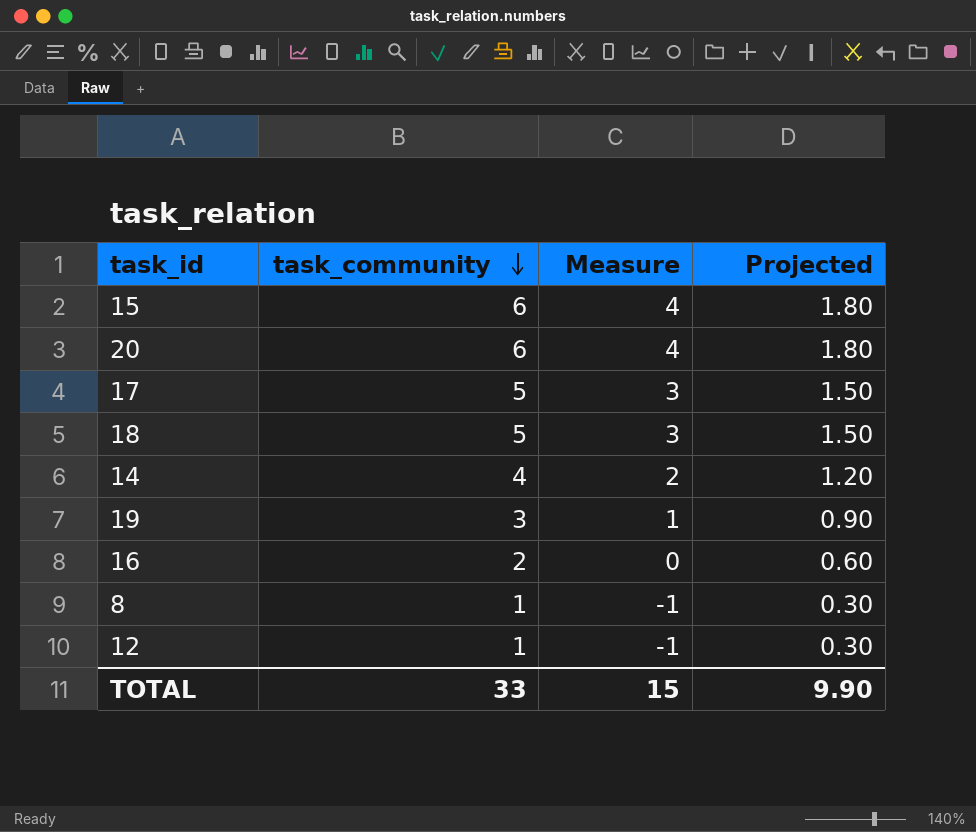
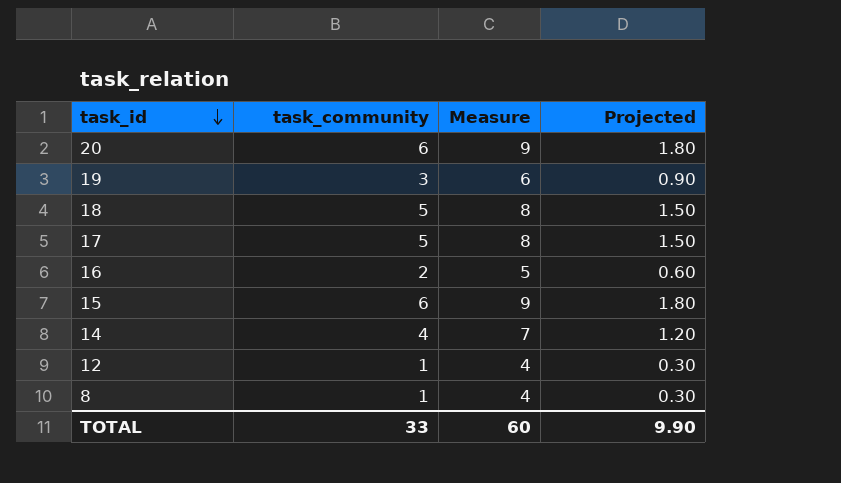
row order: task_community descending -> task_id descending
column Measure | formula: [task_community] - 2 -> [task_community] + 3
TOTAL | Measure: 15 -> 60

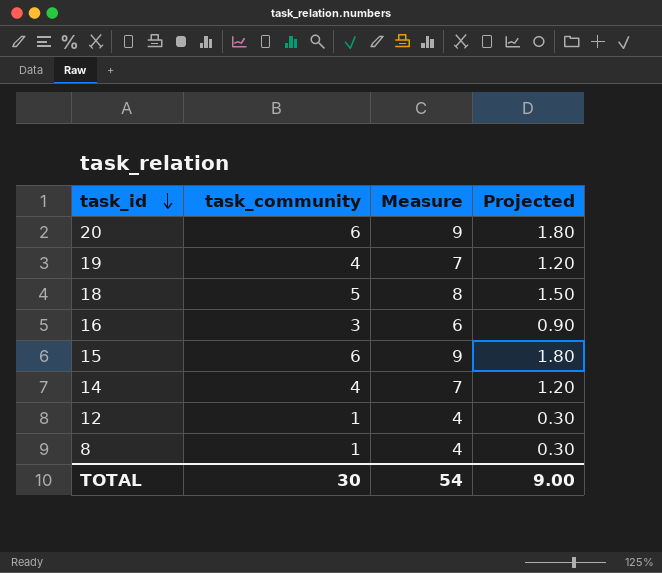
row 17: 5 | 8 | 1.50 -> none
19 | task_community: 3 -> 4
19 | Measure: 6 -> 7
19 | Projected: 0.90 -> 1.20
16 | task_community: 2 -> 3
16 | Measure: 5 -> 6
16 | Projected: 0.60 -> 0.90
TOTAL | task_community: 33 -> 30
TOTAL | Measure: 60 -> 54
TOTAL | Projected: 9.90 -> 9.00

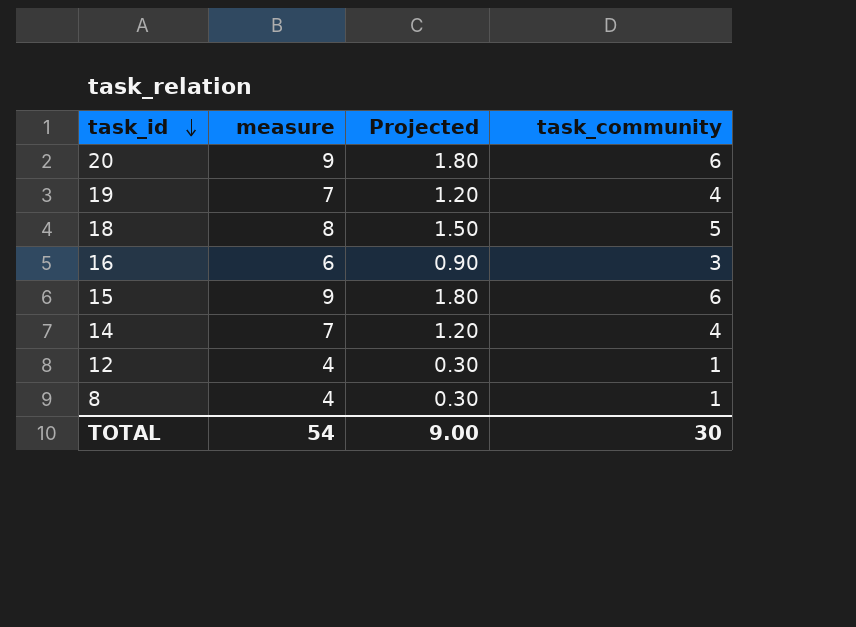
column name: Measure -> measure
column task_community | position: 2 -> 4

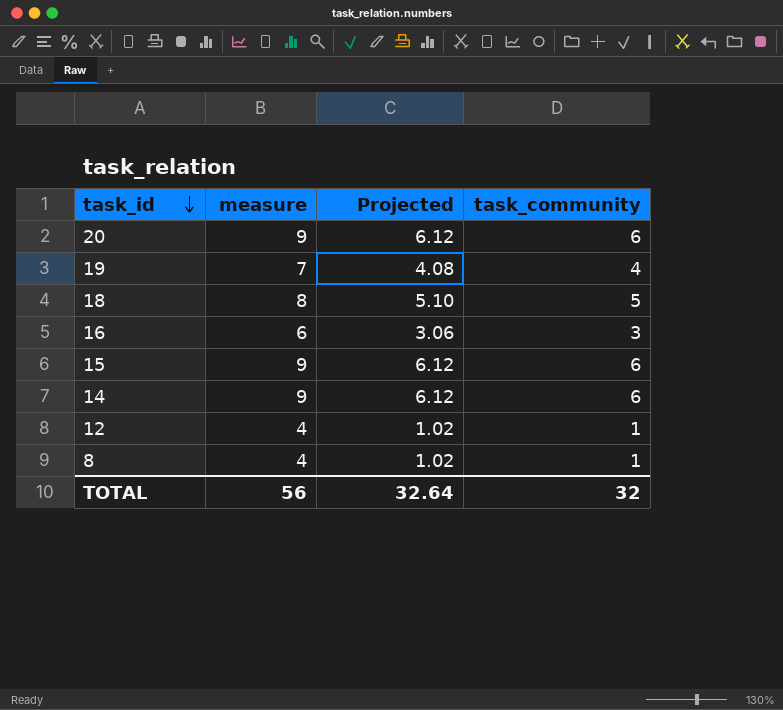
column Projected | formula: [task_community] * 0.3 -> [task_community] * 1.02
14 | measure: 7 -> 9
14 | task_community: 4 -> 6
TOTAL | measure: 54 -> 56
TOTAL | Projected: 9.00 -> 32.64
TOTAL | task_community: 30 -> 32

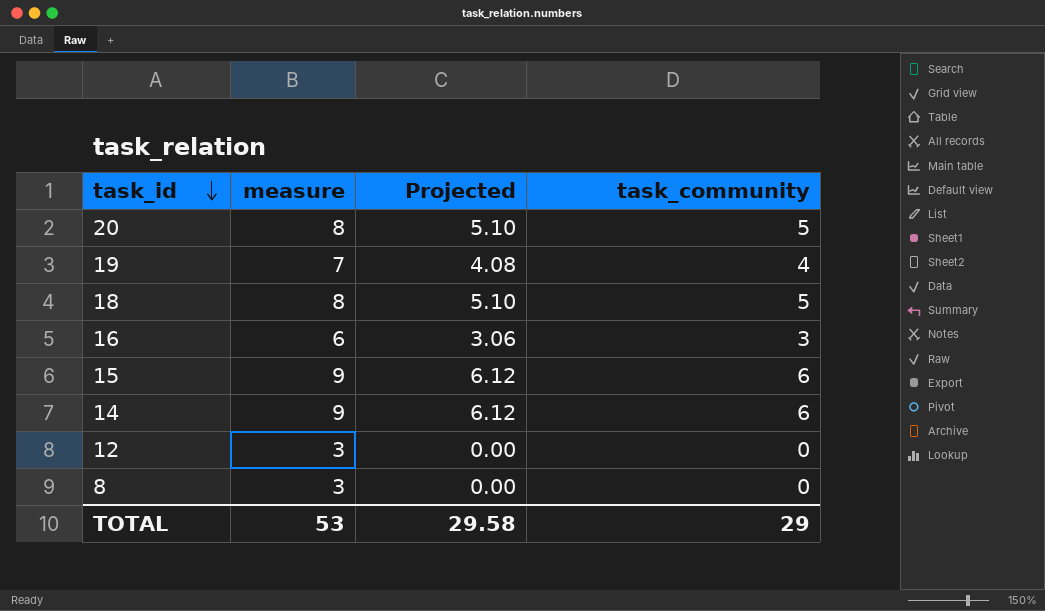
20 | measure: 9 -> 8
20 | Projected: 6.12 -> 5.10
20 | task_community: 6 -> 5
12 | measure: 4 -> 3
12 | Projected: 1.02 -> 0.00
12 | task_community: 1 -> 0
8 | measure: 4 -> 3
8 | Projected: 1.02 -> 0.00
8 | task_community: 1 -> 0
TOTAL | measure: 56 -> 53
TOTAL | Projected: 32.64 -> 29.58
TOTAL | task_community: 32 -> 29

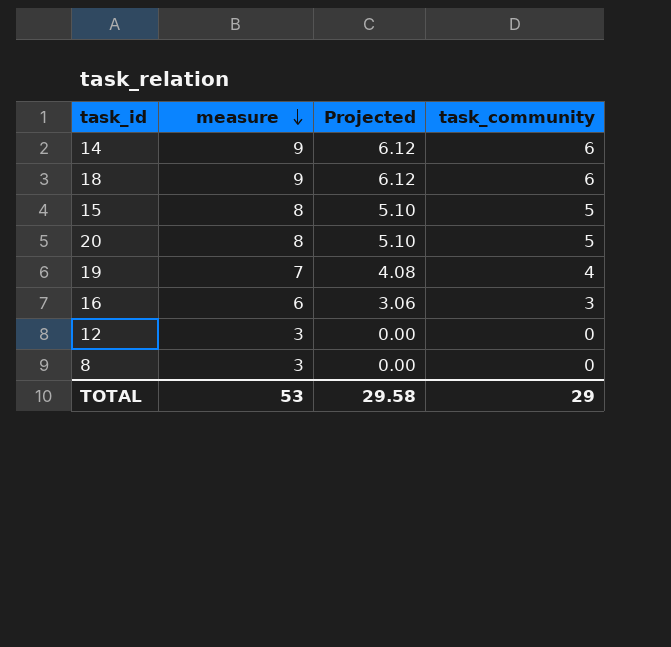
row order: task_id descending -> measure descending
18 | measure: 8 -> 9
18 | Projected: 5.10 -> 6.12
18 | task_community: 5 -> 6
15 | measure: 9 -> 8
15 | Projected: 6.12 -> 5.10
15 | task_community: 6 -> 5

